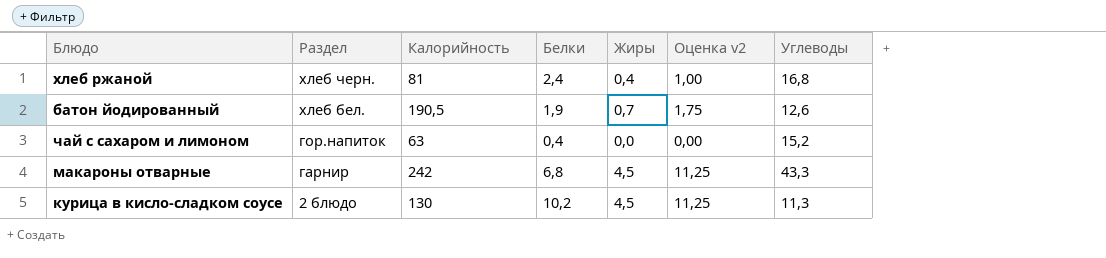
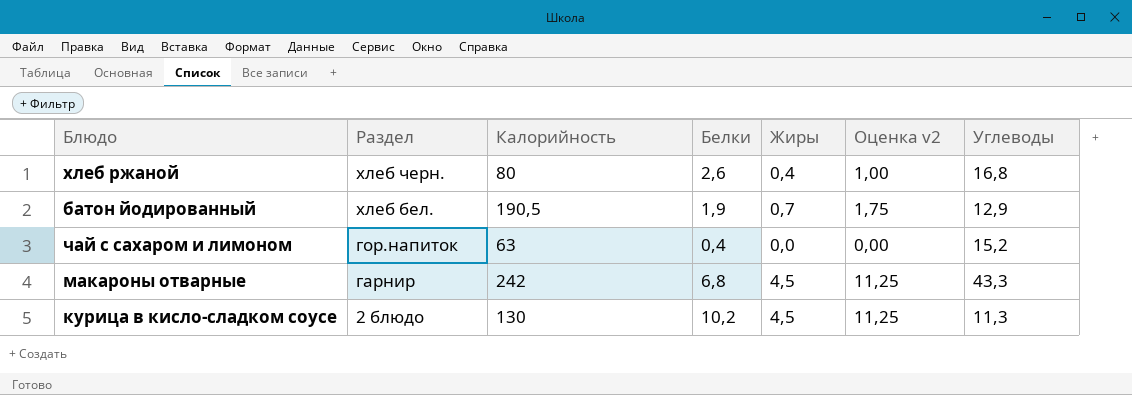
хлеб ржаной | Калорийность: 81 -> 80
хлеб ржаной | Белки: 2,4 -> 2,6
батон йодированный | Углеводы: 12,6 -> 12,9

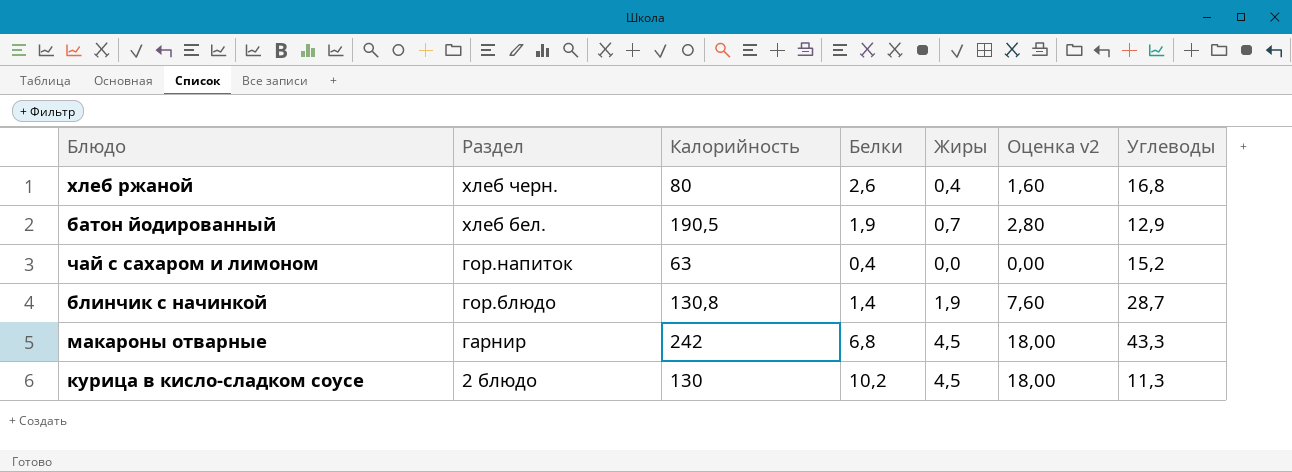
column Оценка v2 | formula: [Жиры] * 2,5 -> [Жиры] * 4
row блинчик с начинкой: none -> гор.блюдо | 130,8 | 1,4 | 1,9 | 7,60 | 28,7

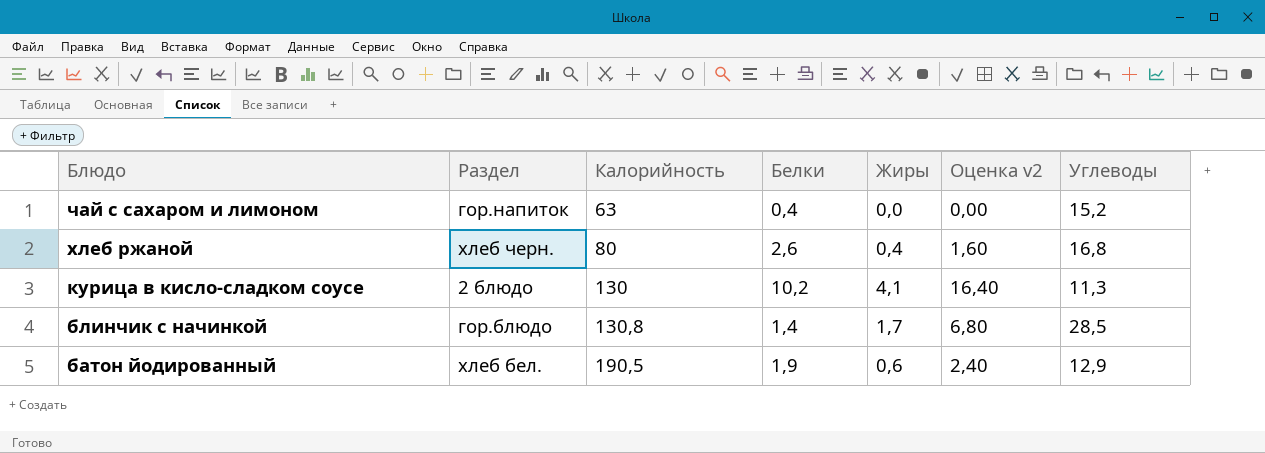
row order: Раздел descending -> Блюдо descending
row макароны отварные: гарнир | 242 | 6,8 | 4,5 | 18,00 | 43,3 -> none
курица в кисло-сладком соусе | Жиры: 4,5 -> 4,1
курица в кисло-сладком соусе | Оценка v2: 18,00 -> 16,40
блинчик с начинкой | Жиры: 1,9 -> 1,7
блинчик с начинкой | Оценка v2: 7,60 -> 6,80
блинчик с начинкой | Углеводы: 28,7 -> 28,5
батон йодированный | Жиры: 0,7 -> 0,6
батон йодированный | Оценка v2: 2,80 -> 2,40

